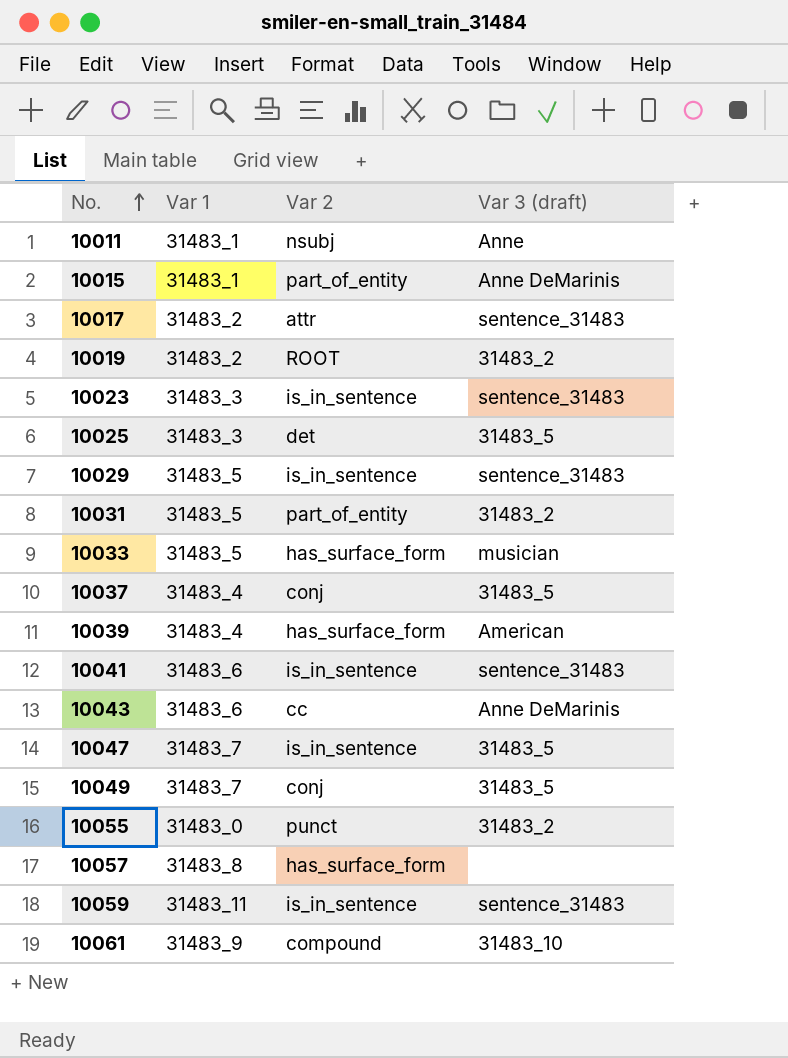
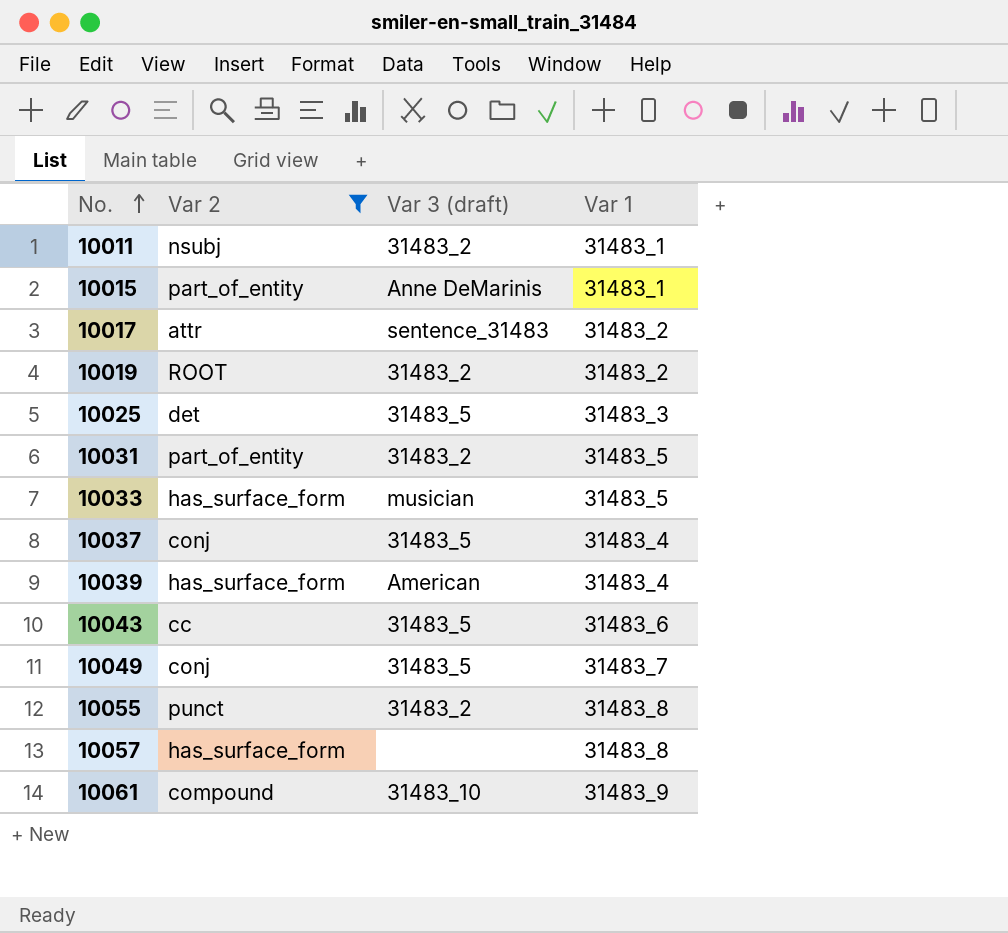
filter: none -> Var 2 != is_in_sentence
column Var 1 | position: 2 -> 4
10011 | Var 3 (draft): Anne -> 31483_2
10043 | Var 3 (draft): Anne DeMarinis -> 31483_5
10055 | Var 1: 31483_0 -> 31483_8

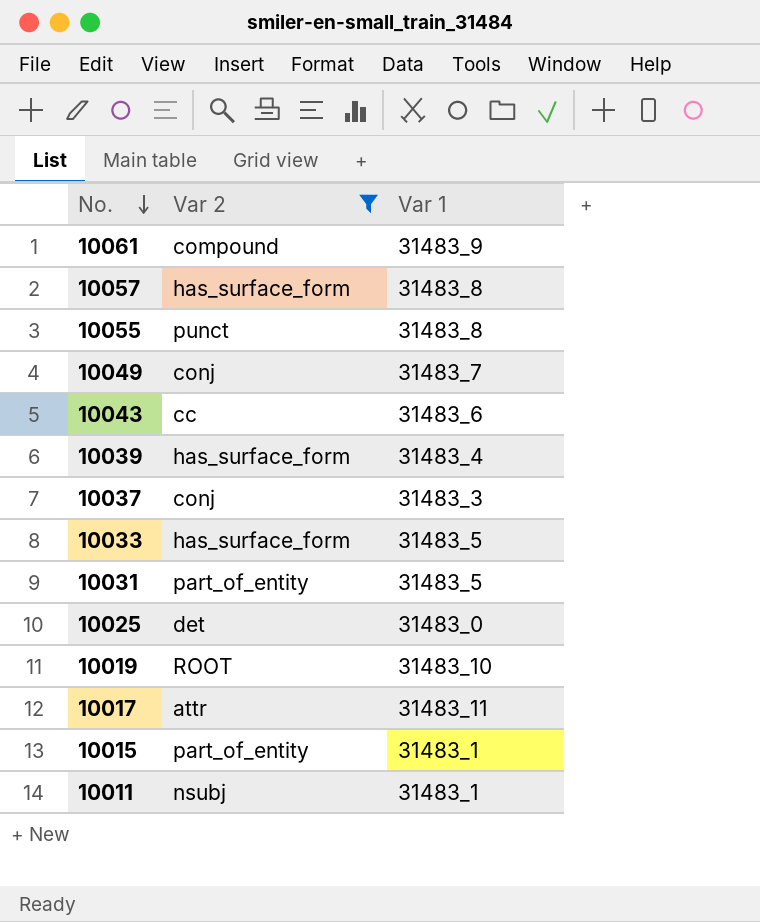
row order: No. ascending -> No. descending
column Var 3 (draft) | position: 3 -> none
10037 | Var 1: 31483_4 -> 31483_3
10025 | Var 1: 31483_3 -> 31483_0
10019 | Var 1: 31483_2 -> 31483_10
10017 | Var 1: 31483_2 -> 31483_11

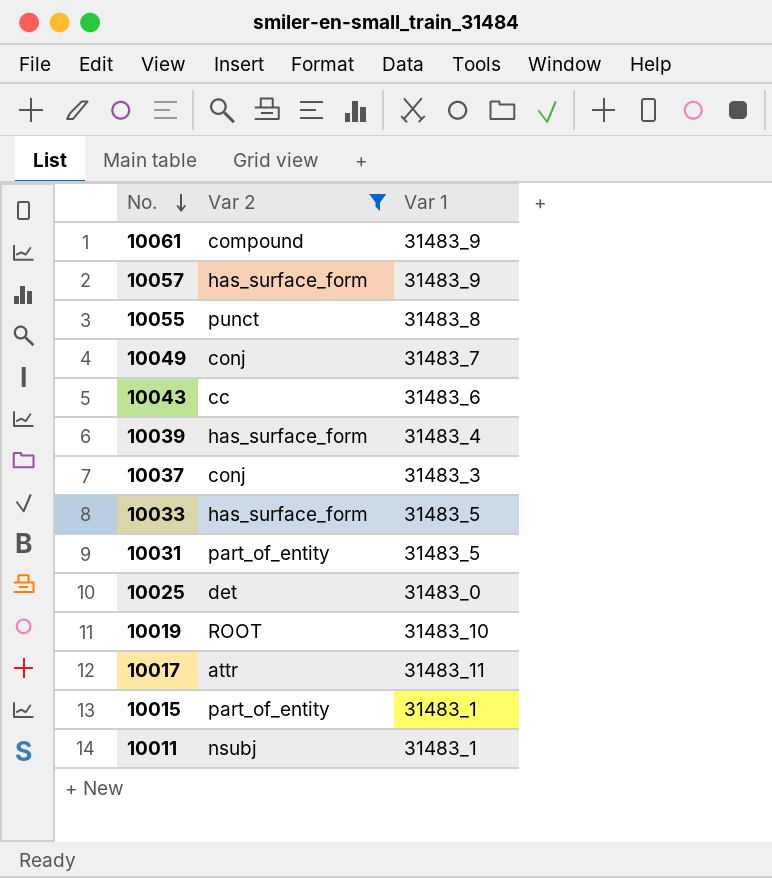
10057 | Var 1: 31483_8 -> 31483_9

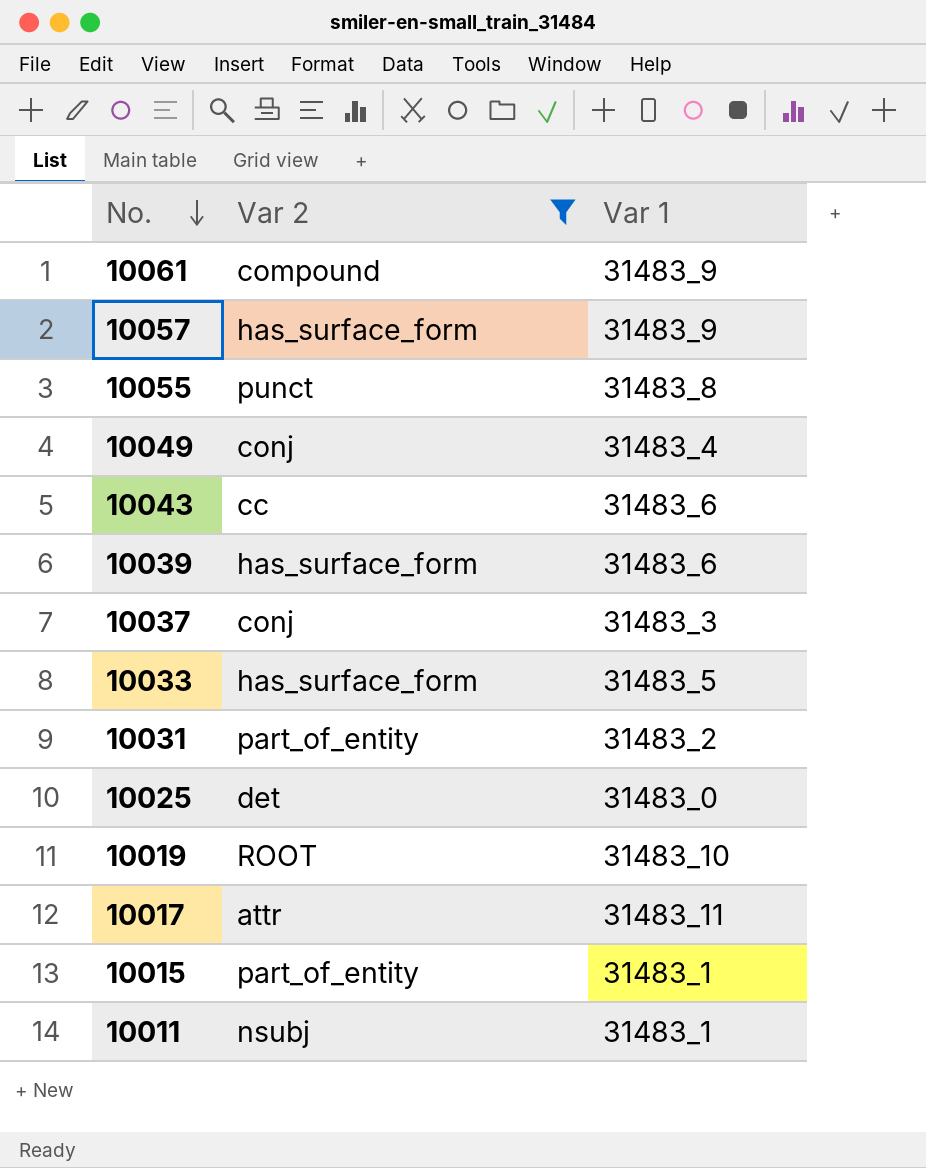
10049 | Var 1: 31483_7 -> 31483_4
10039 | Var 1: 31483_4 -> 31483_6
10031 | Var 1: 31483_5 -> 31483_2

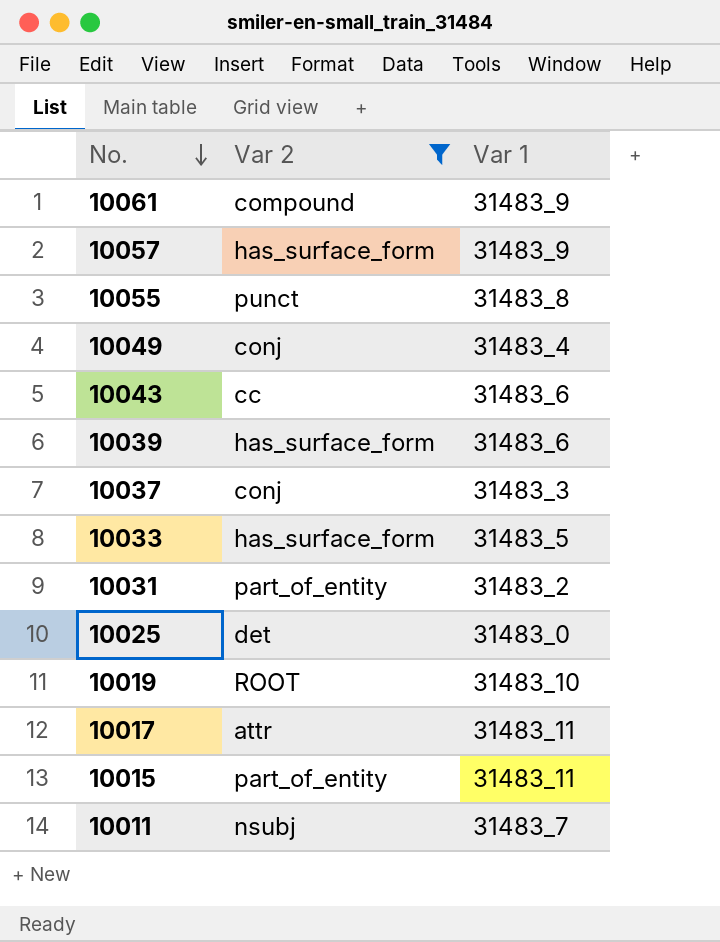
10015 | Var 1: 31483_1 -> 31483_11
10011 | Var 1: 31483_1 -> 31483_7

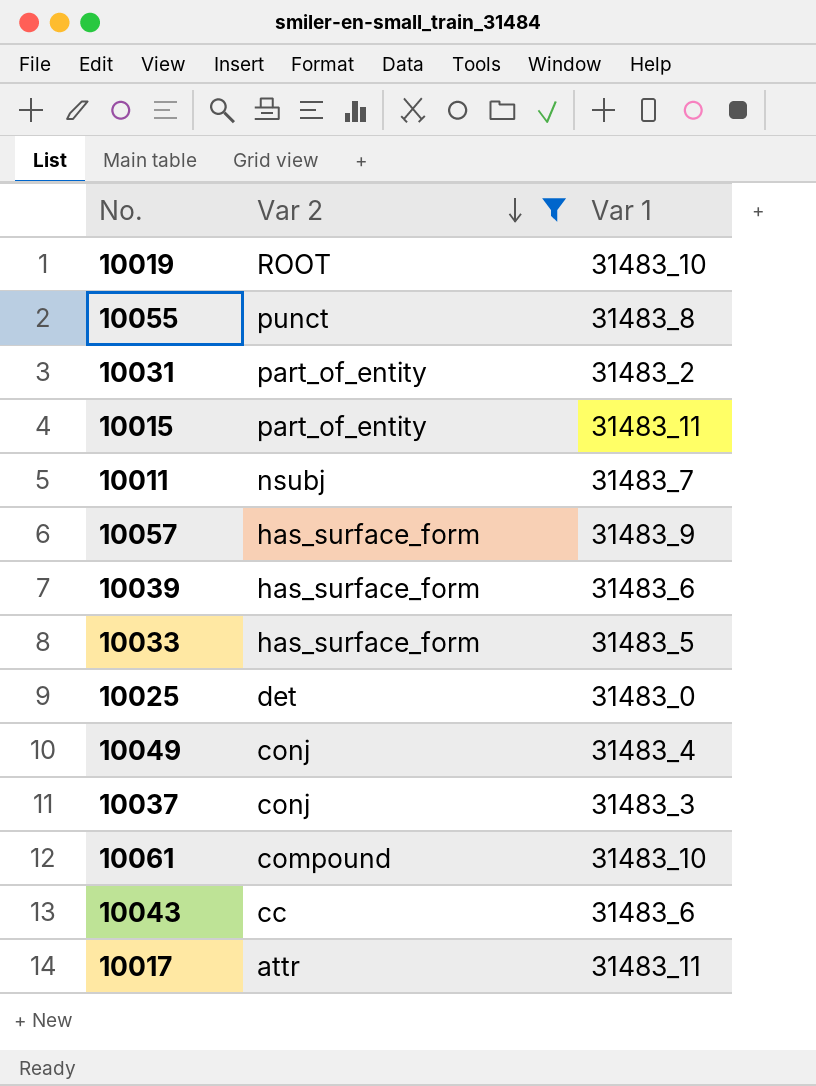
row order: No. descending -> Var 2 descending
10061 | Var 1: 31483_9 -> 31483_10

